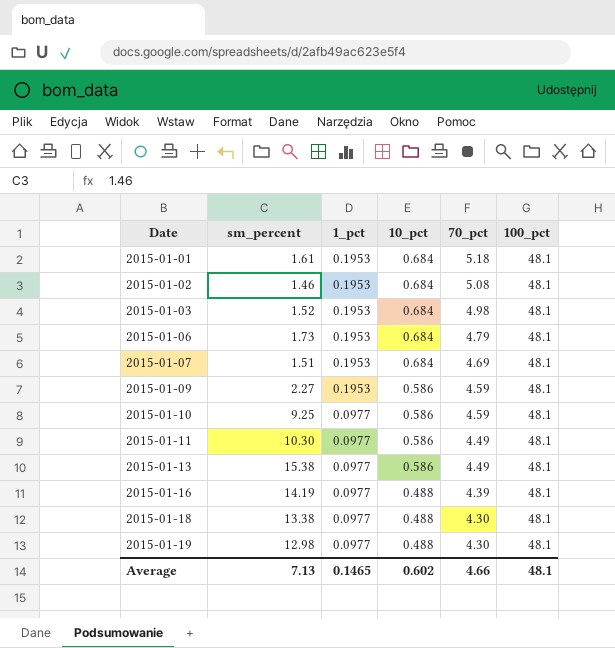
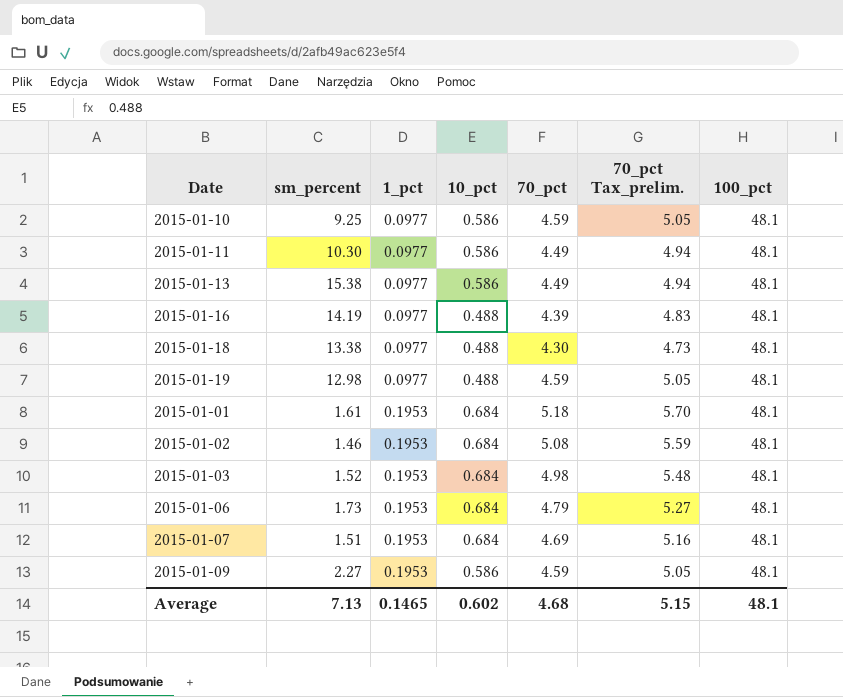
row order: Date ascending -> 1_pct ascending
column 70_pct Tax_prelim. | formula: none -> [70_pct] * 1.1
2015-01-19 | 70_pct: 4.30 -> 4.59
Average | 70_pct: 4.66 -> 4.68

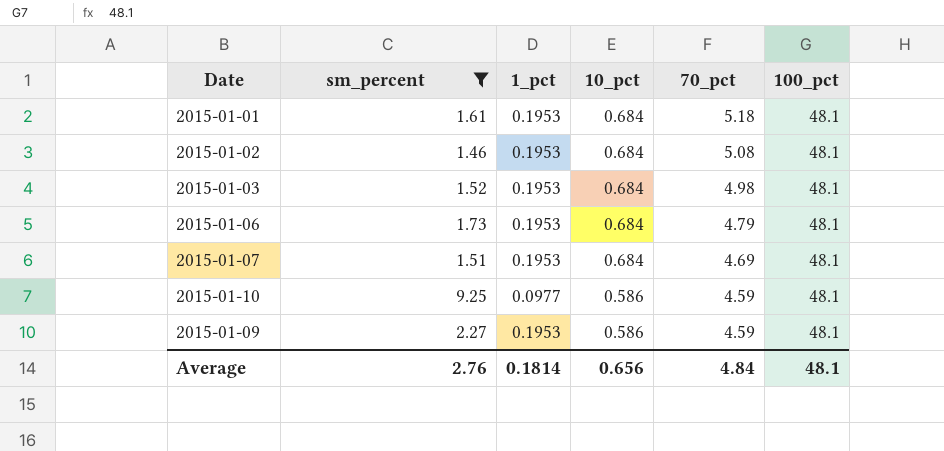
filter: none -> sm_percent <= 9.25
row order: 1_pct ascending -> 10_pct descending
column 70_pct Tax_prelim. | formula: [70_pct] * 1.1 -> none
Average | sm_percent: 7.13 -> 2.76
Average | 1_pct: 0.1465 -> 0.1814
Average | 10_pct: 0.602 -> 0.656
Average | 70_pct: 4.68 -> 4.84

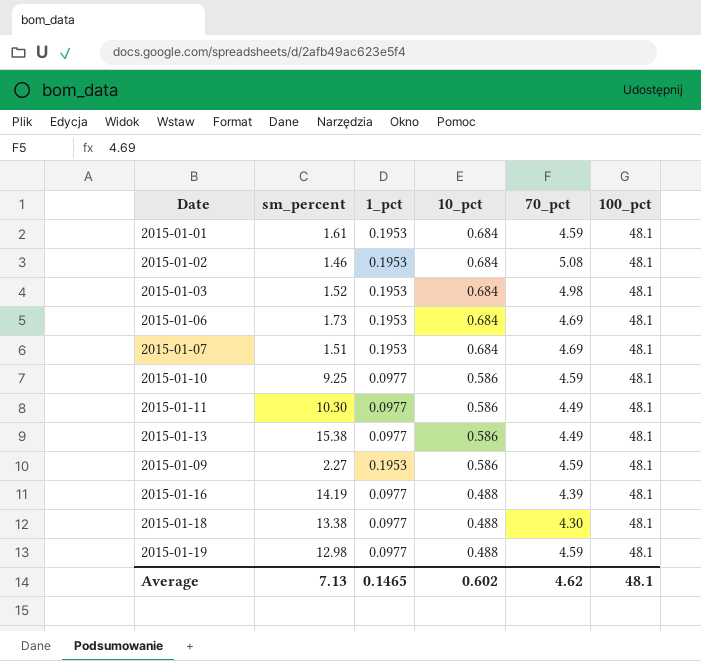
filter: sm_percent <= 9.25 -> none
2015-01-01 | 70_pct: 5.18 -> 4.59
2015-01-06 | 70_pct: 4.79 -> 4.69
Average | sm_percent: 2.76 -> 7.13
Average | 1_pct: 0.1814 -> 0.1465
Average | 10_pct: 0.656 -> 0.602
Average | 70_pct: 4.84 -> 4.62

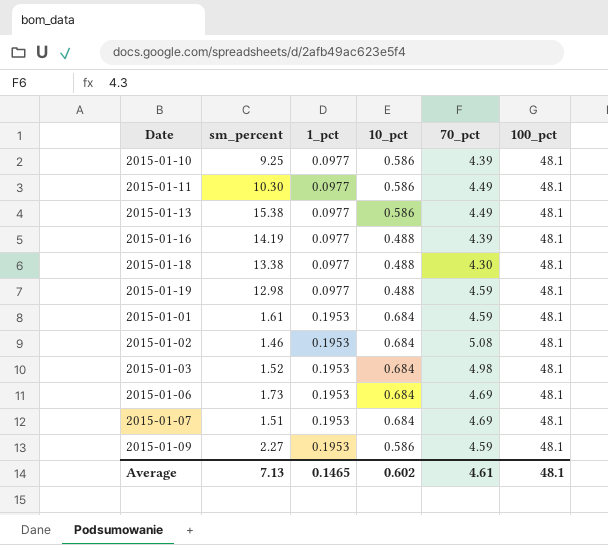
row order: 10_pct descending -> 1_pct ascending
2015-01-10 | 70_pct: 4.59 -> 4.39
Average | 70_pct: 4.62 -> 4.61

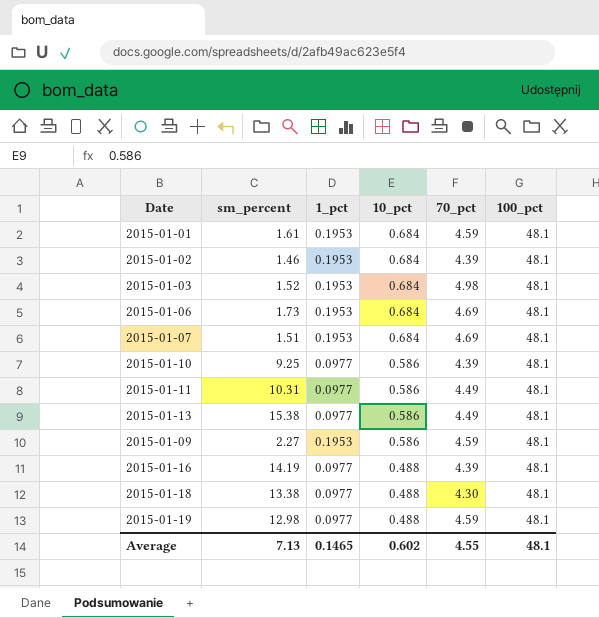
row order: 1_pct ascending -> 10_pct descending
2015-01-02 | 70_pct: 5.08 -> 4.39
2015-01-11 | sm_percent: 10.30 -> 10.31
Average | 70_pct: 4.61 -> 4.55

